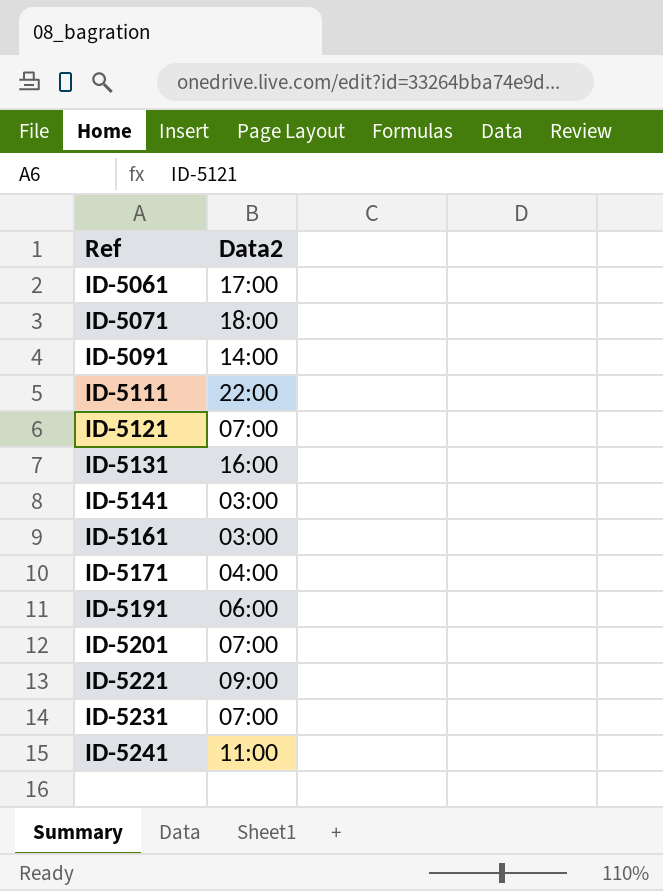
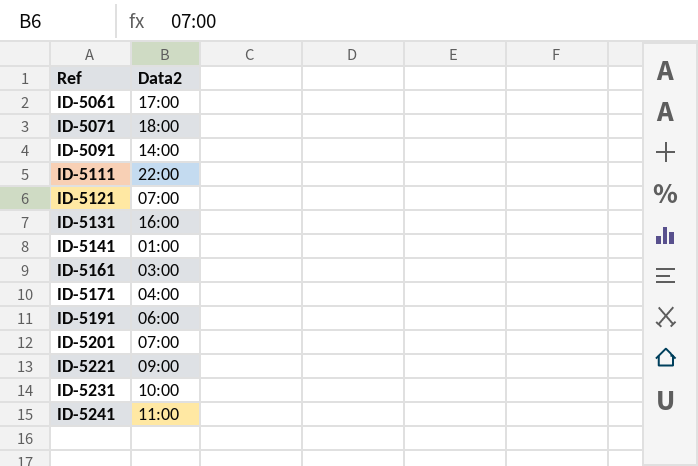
ID-5141 | Data2: 03:00 -> 01:00
ID-5231 | Data2: 07:00 -> 10:00

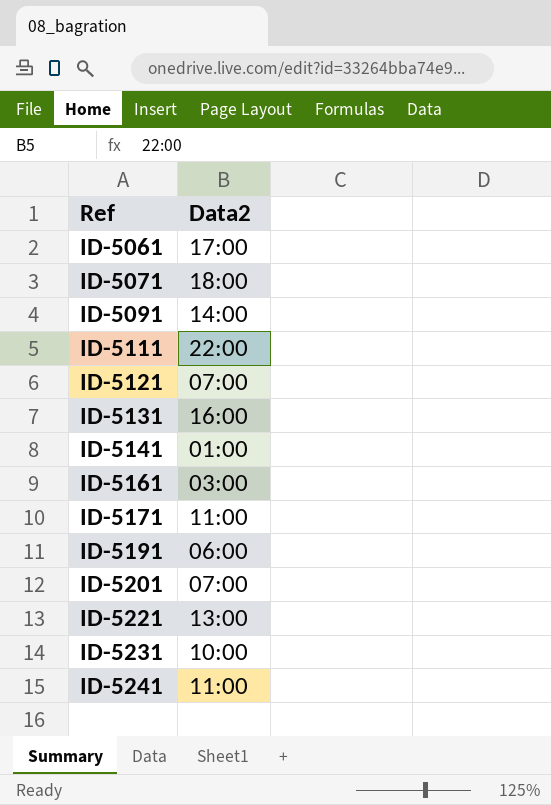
ID-5171 | Data2: 04:00 -> 11:00
ID-5221 | Data2: 09:00 -> 13:00

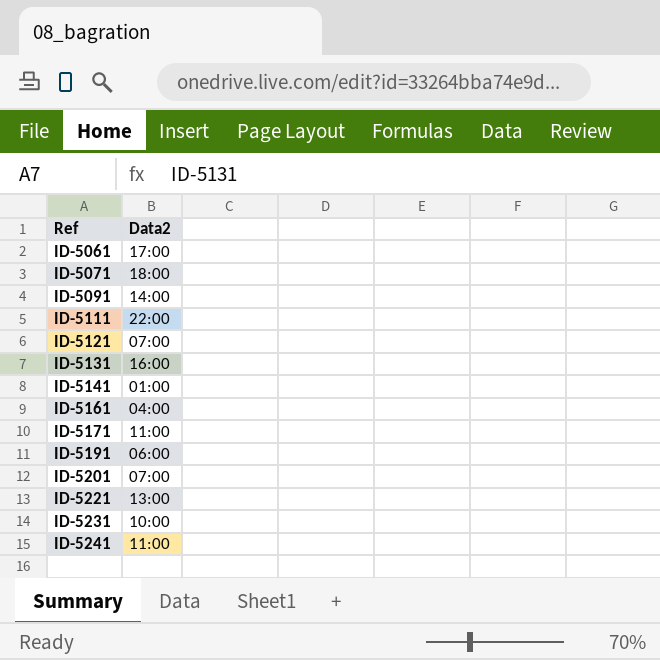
ID-5161 | Data2: 03:00 -> 04:00

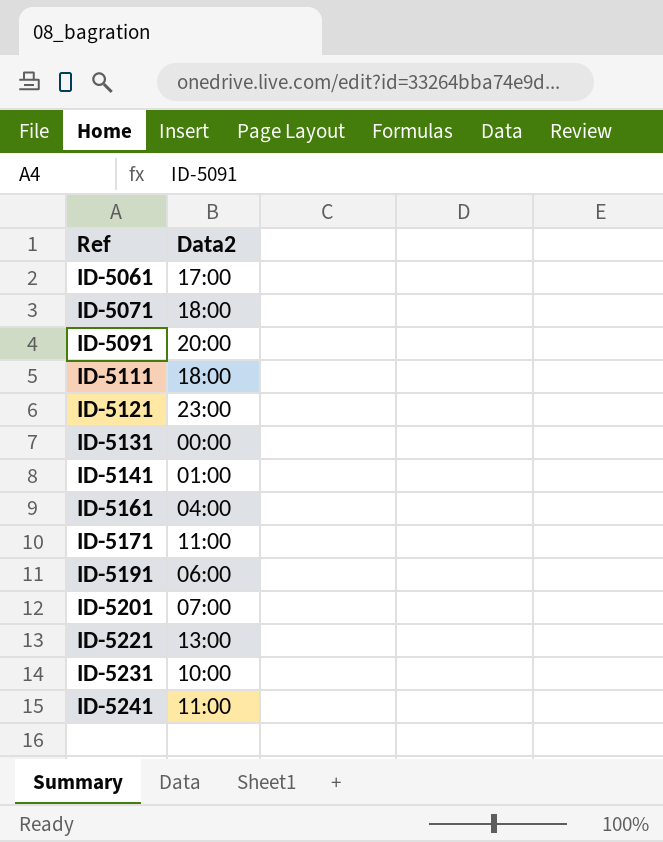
ID-5091 | Data2: 14:00 -> 20:00
ID-5111 | Data2: 22:00 -> 18:00
ID-5121 | Data2: 07:00 -> 23:00
ID-5131 | Data2: 16:00 -> 00:00

